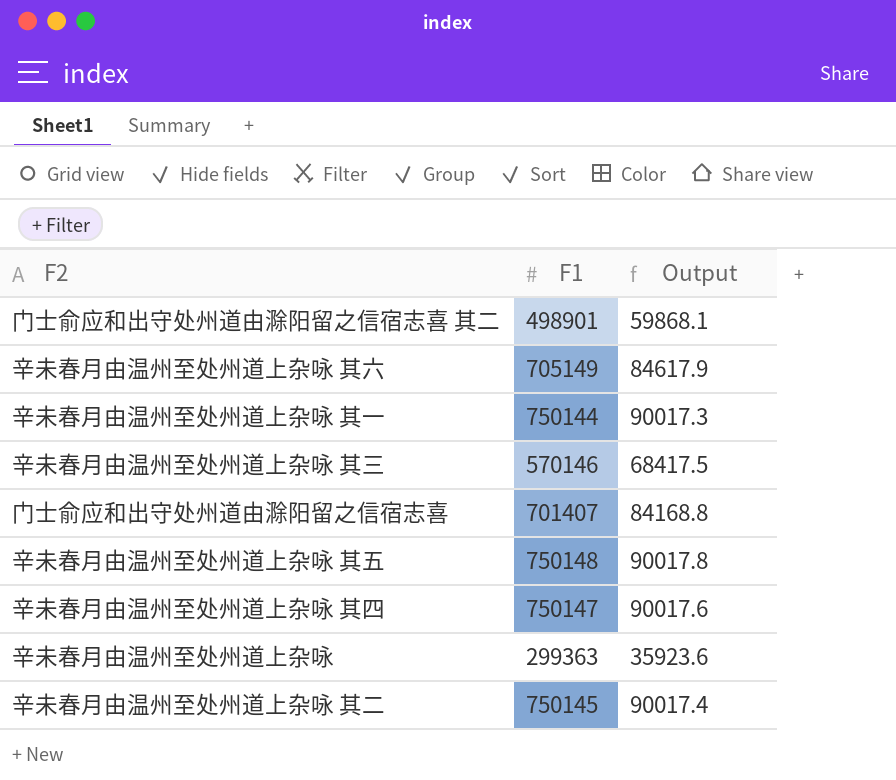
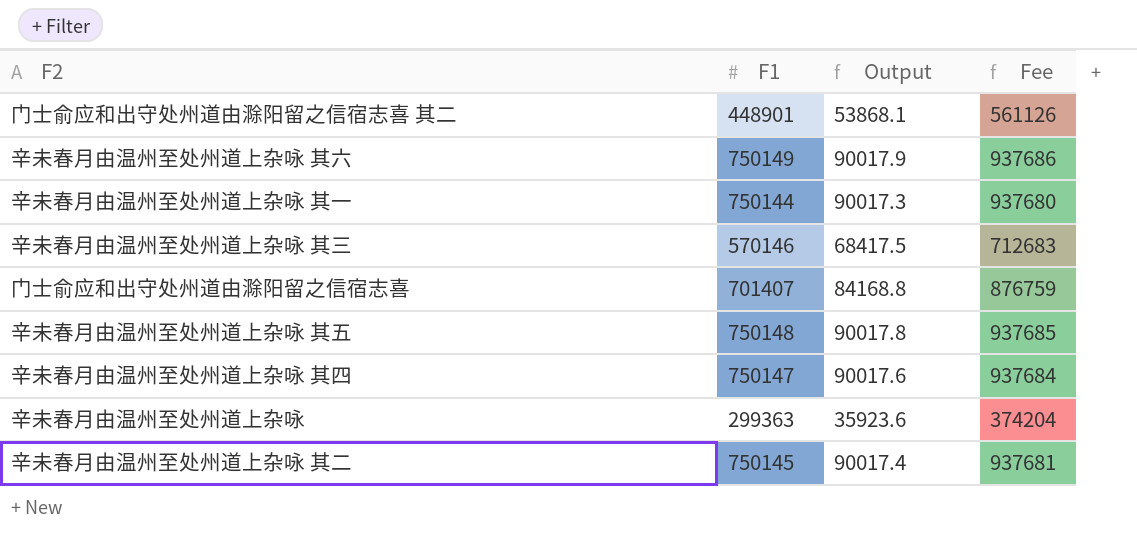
column Fee | formula: none -> [F1] * 1.25
门士俞应和出守处州道由滁阳留之信宿志喜 其二 | F1: 498901 -> 448901
门士俞应和出守处州道由滁阳留之信宿志喜 其二 | Output: 59868.1 -> 53868.1
辛未春月由温州至处州道上杂咏 其六 | F1: 705149 -> 750149
辛未春月由温州至处州道上杂咏 其六 | Output: 84617.9 -> 90017.9

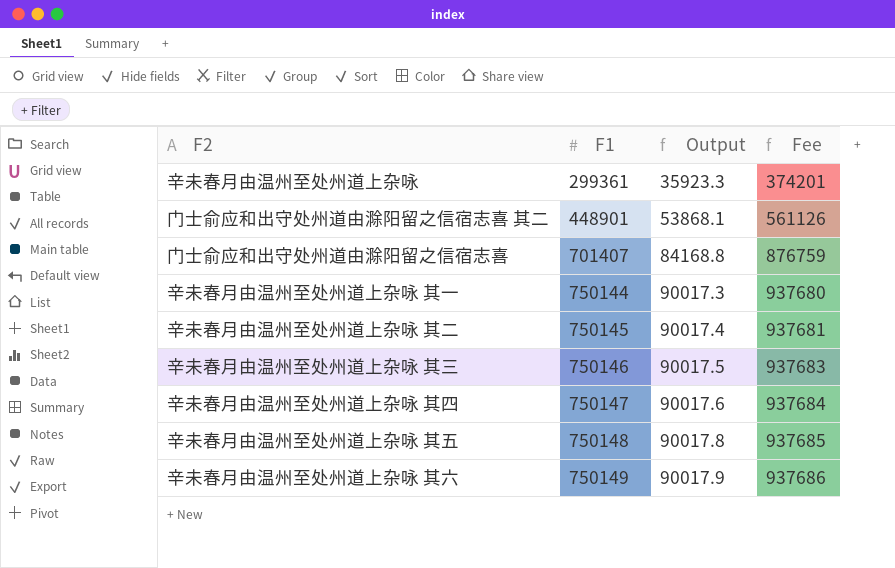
row order: none -> F1 ascending
辛未春月由温州至处州道上杂咏 | F1: 299363 -> 299361
辛未春月由温州至处州道上杂咏 | Output: 35923.6 -> 35923.3
辛未春月由温州至处州道上杂咏 | Fee: 374204 -> 374201
辛未春月由温州至处州道上杂咏 其三 | F1: 570146 -> 750146
辛未春月由温州至处州道上杂咏 其三 | Output: 68417.5 -> 90017.5
辛未春月由温州至处州道上杂咏 其三 | Fee: 712683 -> 937683

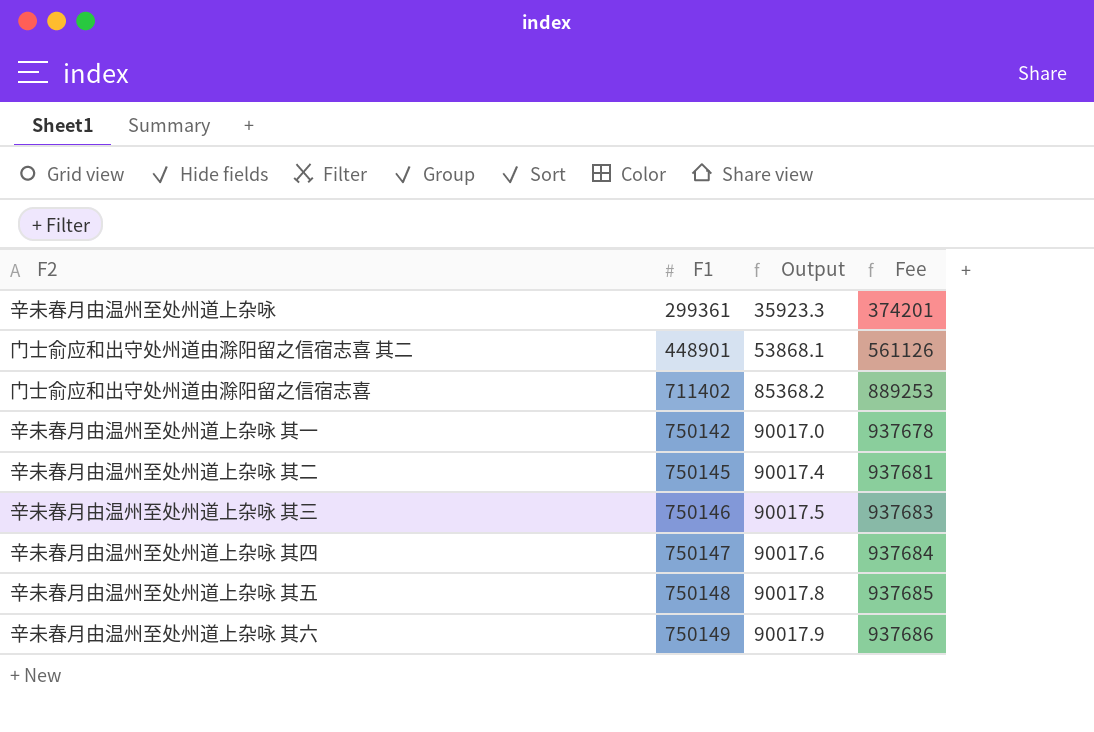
门士俞应和出守处州道由滁阳留之信宿志喜 | F1: 701407 -> 711402
门士俞应和出守处州道由滁阳留之信宿志喜 | Output: 84168.8 -> 85368.2
门士俞应和出守处州道由滁阳留之信宿志喜 | Fee: 876759 -> 889253
辛未春月由温州至处州道上杂咏 其一 | F1: 750144 -> 750142
辛未春月由温州至处州道上杂咏 其一 | Output: 90017.3 -> 90017.0
辛未春月由温州至处州道上杂咏 其一 | Fee: 937680 -> 937678

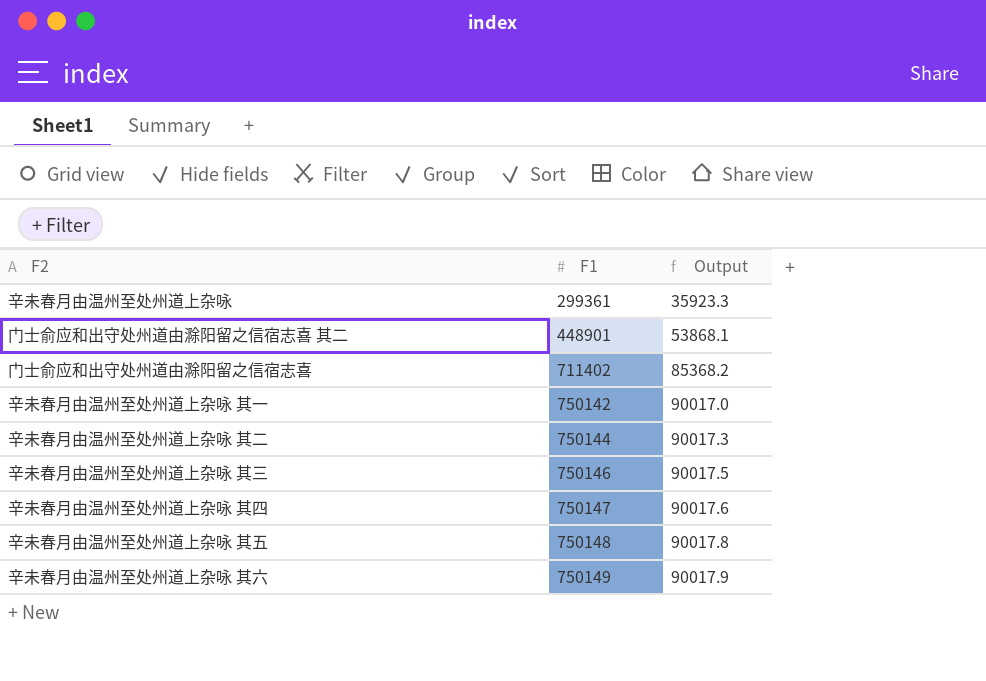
column Fee | formula: [F1] * 1.25 -> none
辛未春月由温州至处州道上杂咏 其二 | F1: 750145 -> 750144
辛未春月由温州至处州道上杂咏 其二 | Output: 90017.4 -> 90017.3

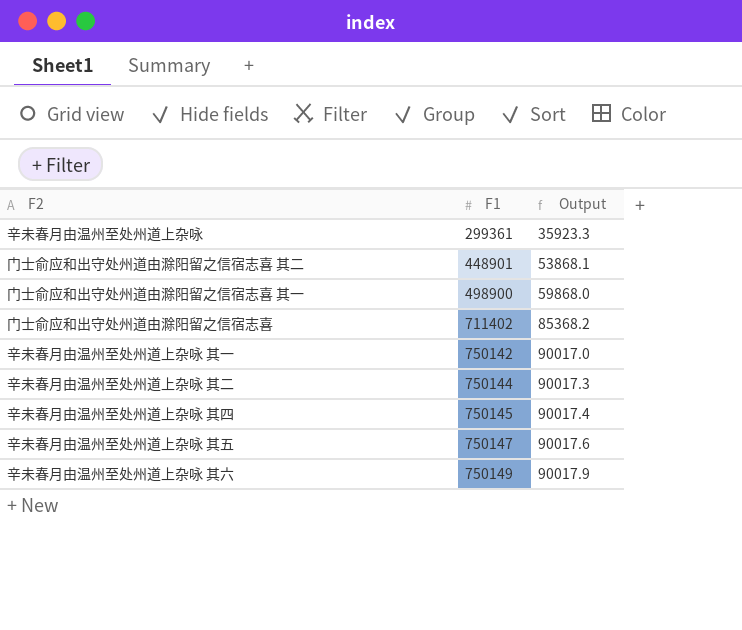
row 辛未春月由温州至处州道上杂咏 其三: 750146 | 90017.5 -> none
row 门士俞应和出守处州道由滁阳留之信宿志喜 其一: none -> 498900 | 59868.0
辛未春月由温州至处州道上杂咏 其四 | F1: 750147 -> 750145
辛未春月由温州至处州道上杂咏 其四 | Output: 90017.6 -> 90017.4
辛未春月由温州至处州道上杂咏 其五 | F1: 750148 -> 750147
辛未春月由温州至处州道上杂咏 其五 | Output: 90017.8 -> 90017.6

